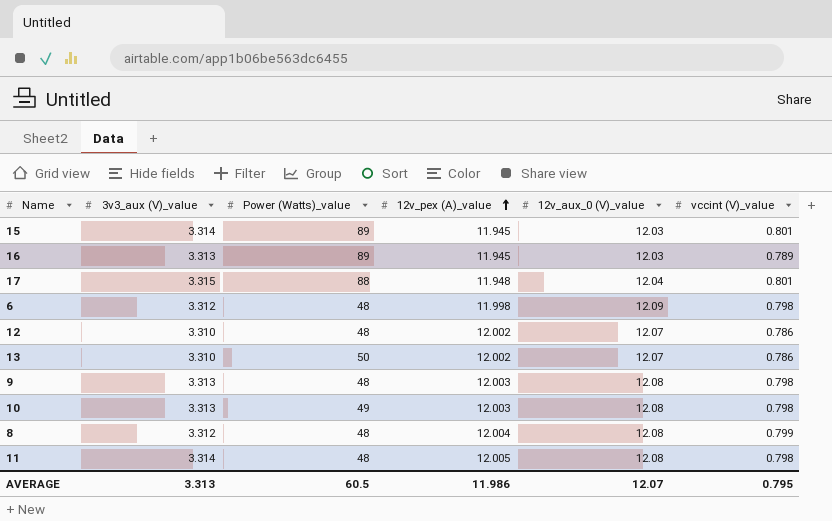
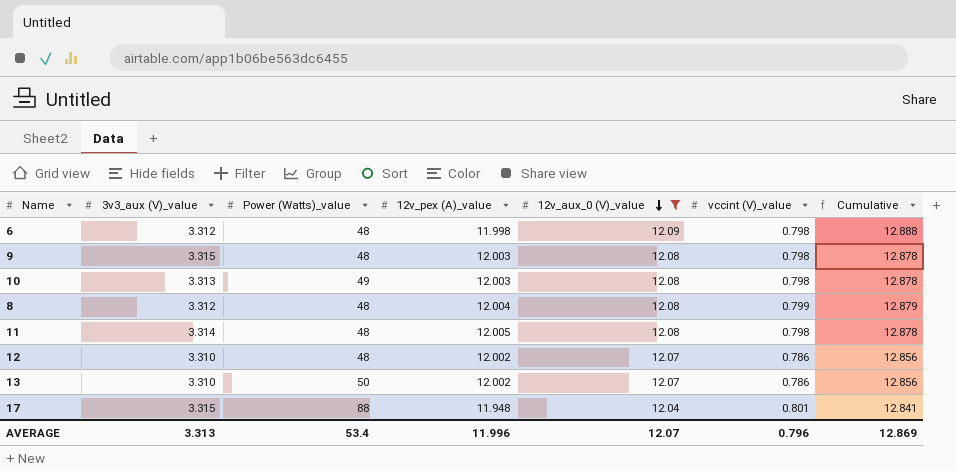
filter: none -> 12v_aux_0 (V)_value != 12.03
row order: 12v_pex (A)_value ascending -> 12v_aux_0 (V)_value descending
column Cumulative | formula: none -> [12v_aux_0 (V)_value] + [vccint (V)_value]
9 | 3v3_aux (V)_value: 3.313 -> 3.315
AVERAGE | Power (Watts)_value: 60.5 -> 53.4
AVERAGE | 12v_pex (A)_value: 11.986 -> 11.996
AVERAGE | vccint (V)_value: 0.795 -> 0.796

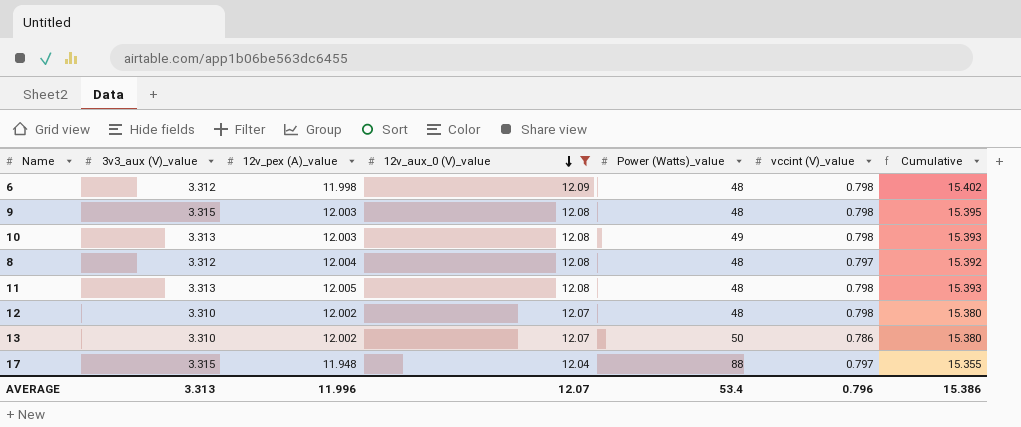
column Power (Watts)_value | position: 3 -> 5
column Cumulative | formula: [12v_aux_0 (V)_value] + [vccint (V)_value] -> [3v3_aux (V)_value] + [12v_aux_0 (V)_value]
8 | vccint (V)_value: 0.799 -> 0.797
11 | 3v3_aux (V)_value: 3.314 -> 3.313
12 | vccint (V)_value: 0.786 -> 0.798
17 | vccint (V)_value: 0.801 -> 0.797
AVERAGE | Cumulative: 12.869 -> 15.386

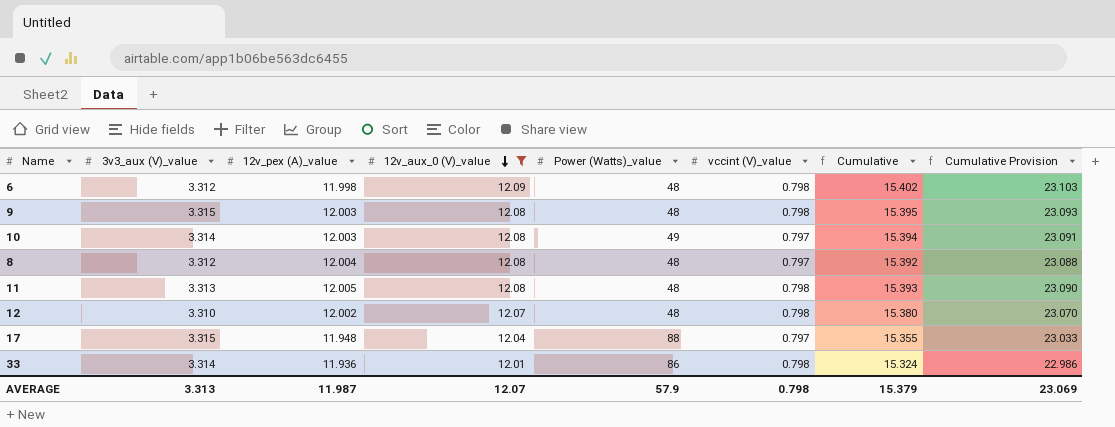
column Cumulative Provision | formula: none -> [Cumulative] * 1.5
row 13: 3.310 | 12.002 | 12.07 | 50 | 0.786 | 15.380 -> none
10 | 3v3_aux (V)_value: 3.313 -> 3.314
10 | vccint (V)_value: 0.798 -> 0.797
10 | Cumulative: 15.393 -> 15.394
row 33: none -> 3.314 | 11.936 | 12.01 | 86 | 0.798 | 15.324 | 22.986
AVERAGE | 12v_pex (A)_value: 11.996 -> 11.987
AVERAGE | Power (Watts)_value: 53.4 -> 57.9
AVERAGE | vccint (V)_value: 0.796 -> 0.798
AVERAGE | Cumulative: 15.386 -> 15.379

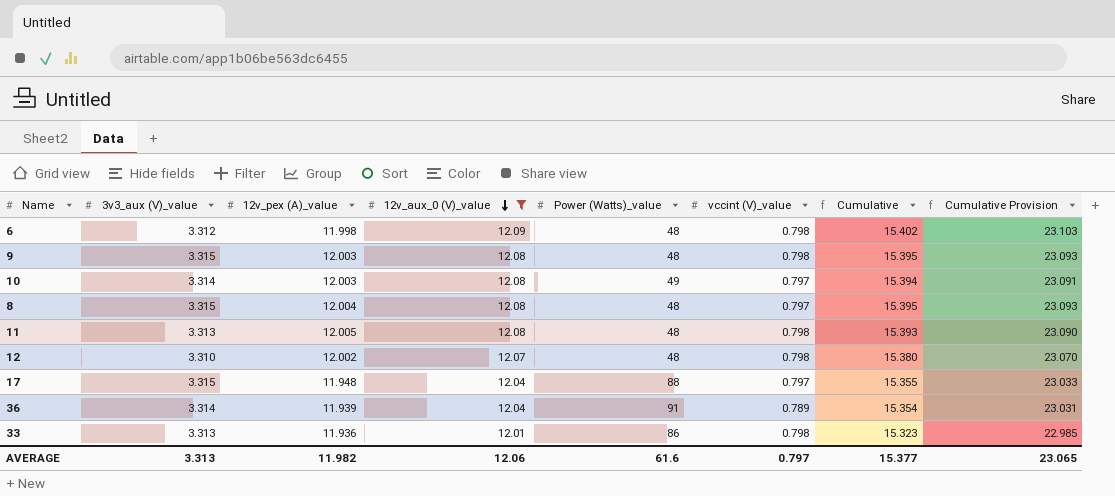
8 | 3v3_aux (V)_value: 3.312 -> 3.315
8 | Cumulative: 15.392 -> 15.395
8 | Cumulative Provision: 23.088 -> 23.093
row 36: none -> 3.314 | 11.939 | 12.04 | 91 | 0.789 | 15.354 | 23.031
33 | 3v3_aux (V)_value: 3.314 -> 3.313
33 | Cumulative: 15.324 -> 15.323
33 | Cumulative Provision: 22.986 -> 22.985
AVERAGE | 12v_pex (A)_value: 11.987 -> 11.982
AVERAGE | 12v_aux_0 (V)_value: 12.07 -> 12.06
AVERAGE | Power (Watts)_value: 57.9 -> 61.6
AVERAGE | vccint (V)_value: 0.798 -> 0.797
AVERAGE | Cumulative: 15.379 -> 15.377
AVERAGE | Cumulative Provision: 23.069 -> 23.065

